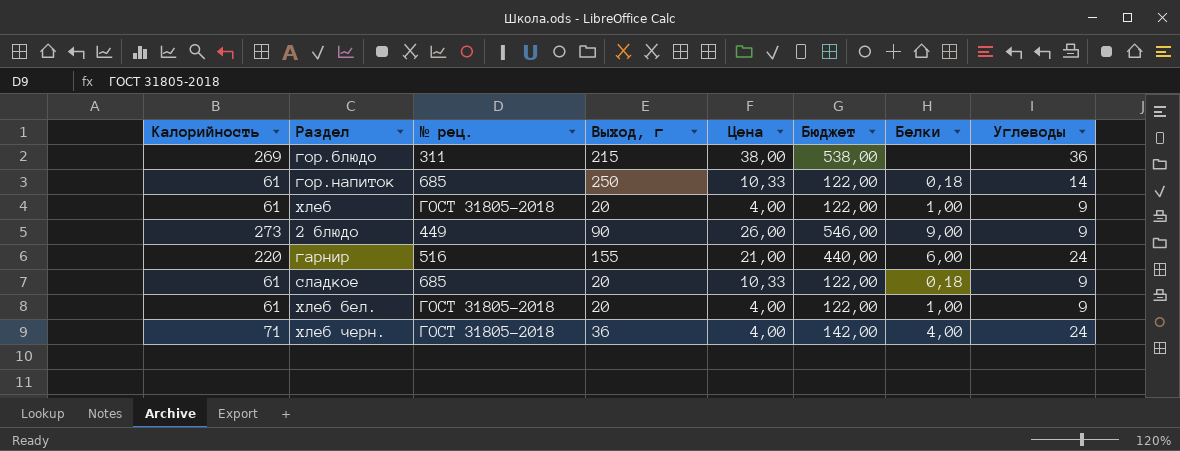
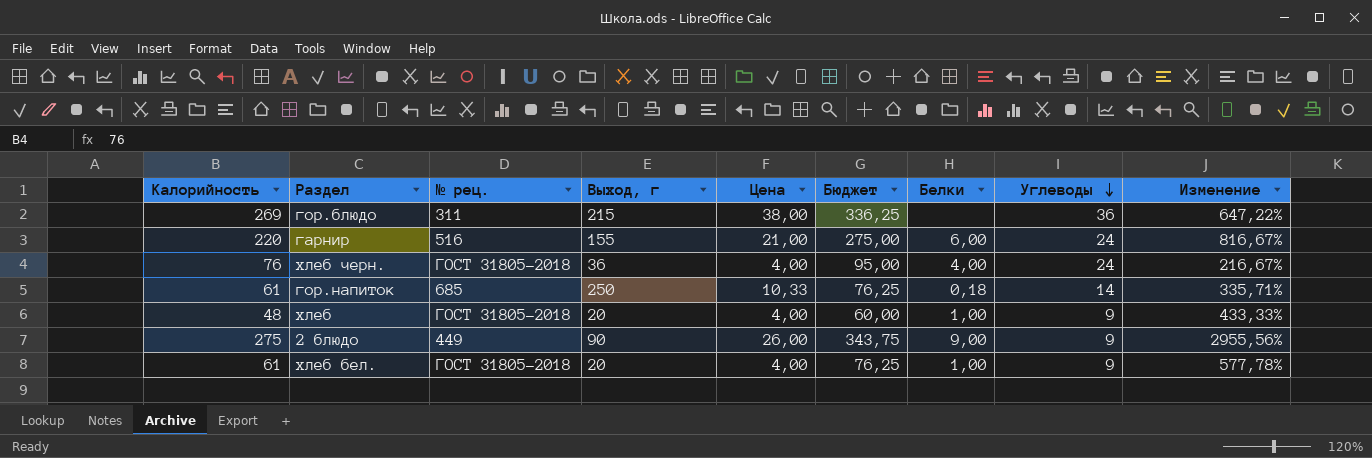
row order: none -> Углеводы descending
column Бюджет | formula: [Калорийность] * 2 -> [Калорийность] * 1,25
column Изменение | formula: none -> ([Калорийность] - [Углеводы]) / [Углеводы]
row сладкое: 61 | 685 | 20 | 10,33 | 122,00 | 0,18 | 9 -> none
хлеб черн. | Калорийность: 71 -> 76
хлеб | Калорийность: 61 -> 48
2 блюдо | Калорийность: 273 -> 275

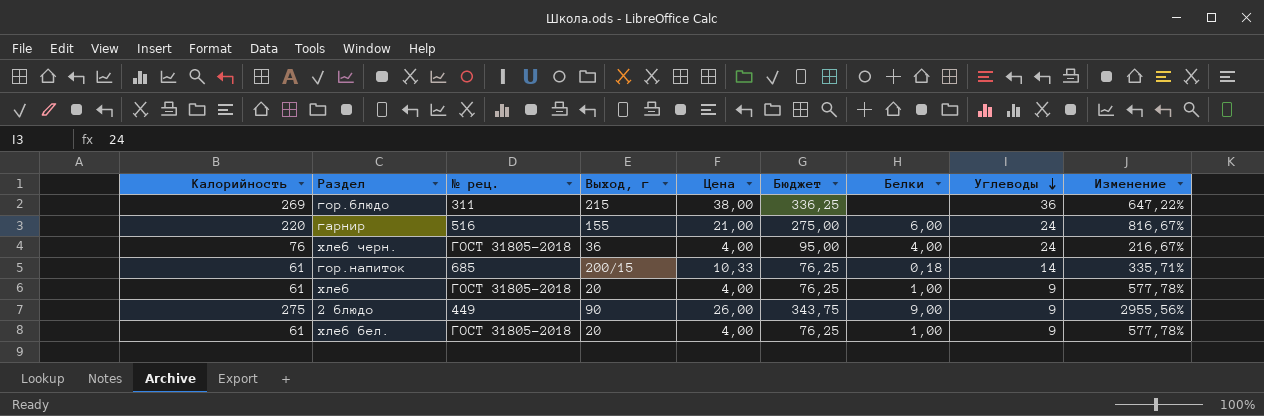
гор.напиток | Выход, г: 250 -> 200/15
хлеб | Калорийность: 48 -> 61
хлеб | Бюджет: 60,00 -> 76,25
хлеб | Изменение: 433,33% -> 577,78%

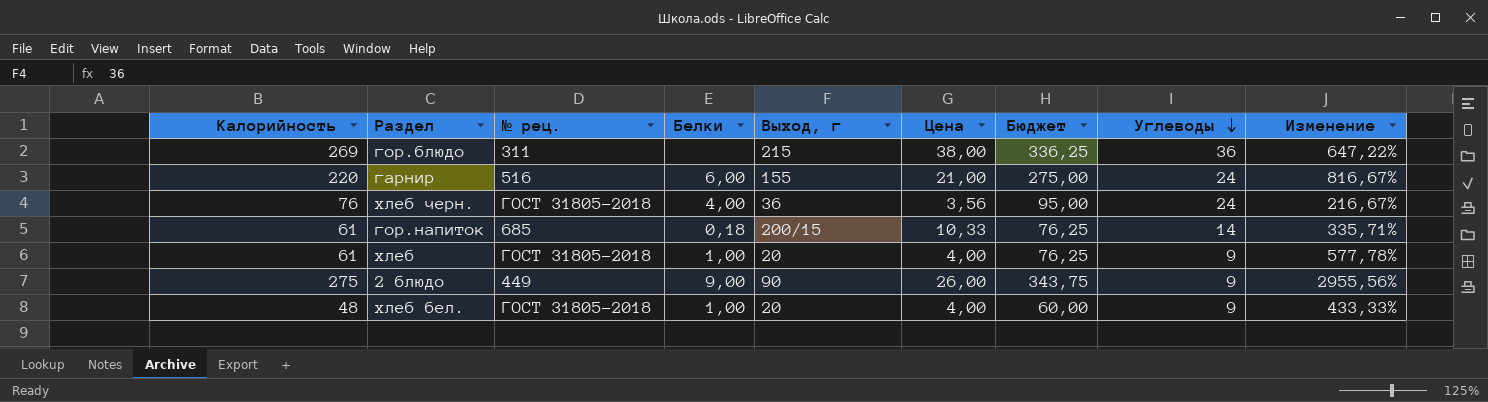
column Белки | position: 7 -> 4
хлеб черн. | Цена: 4,00 -> 3,56
хлеб бел. | Калорийность: 61 -> 48
хлеб бел. | Бюджет: 76,25 -> 60,00
хлеб бел. | Изменение: 577,78% -> 433,33%

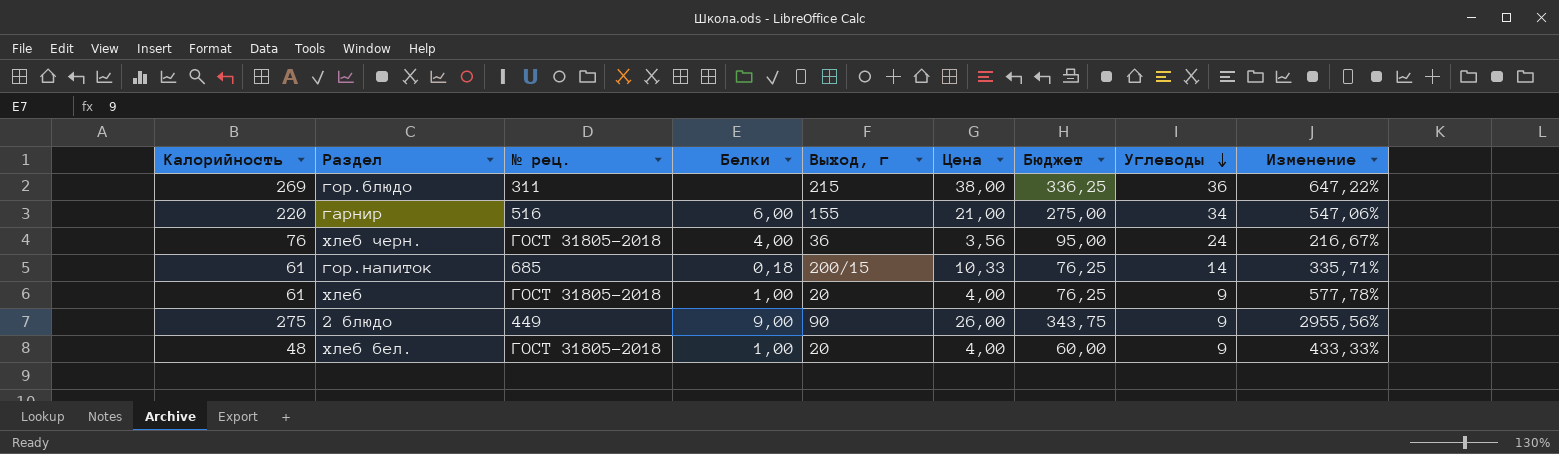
гарнир | Углеводы: 24 -> 34
гарнир | Изменение: 816,67% -> 547,06%

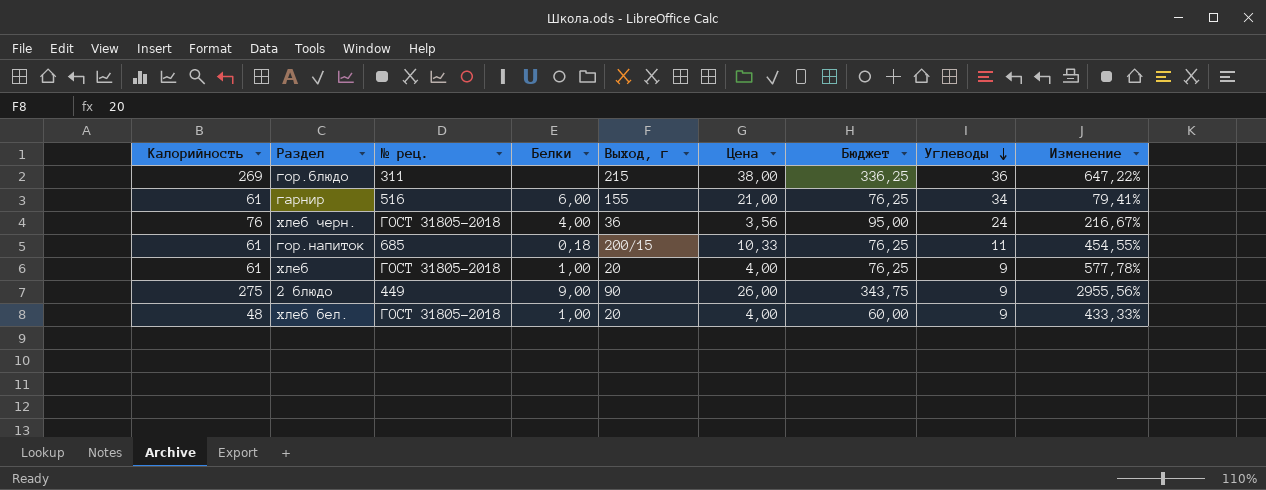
гарнир | Калорийность: 220 -> 61
гарнир | Бюджет: 275,00 -> 76,25
гарнир | Изменение: 547,06% -> 79,41%
гор.напиток | Углеводы: 14 -> 11
гор.напиток | Изменение: 335,71% -> 454,55%

